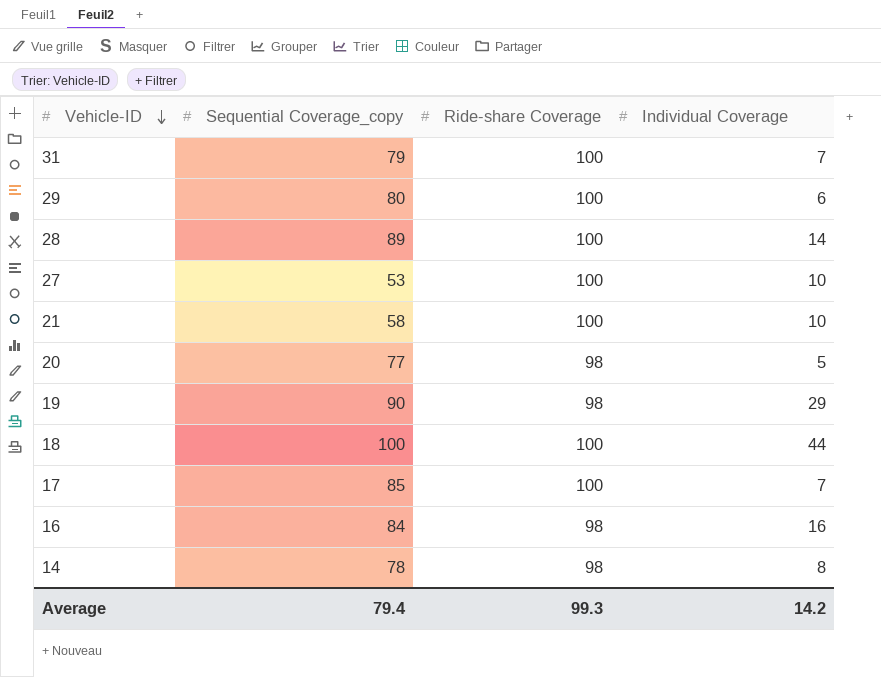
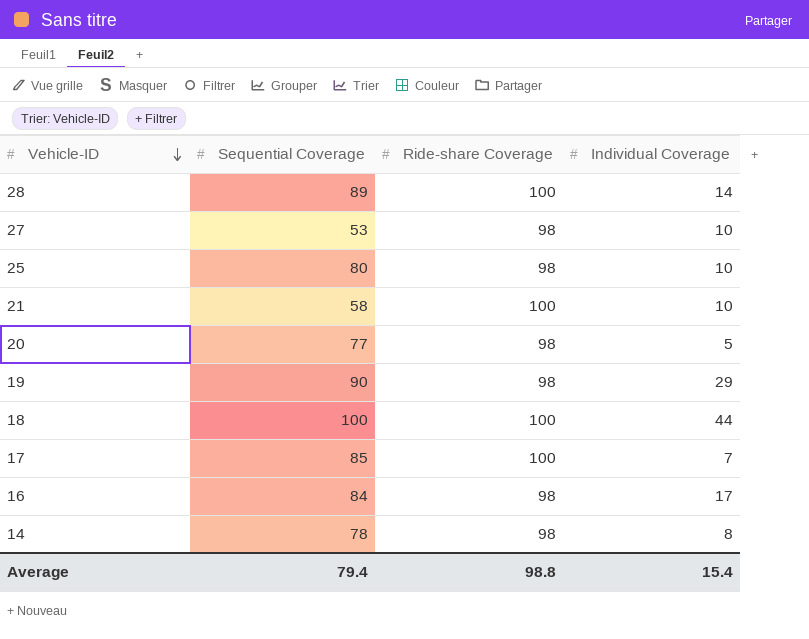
column name: Sequential Coverage_copy -> Sequential Coverage
row 31: 79 | 100 | 7 -> none
row 29: 80 | 100 | 6 -> none
27 | Ride-share Coverage: 100 -> 98
row 25: none -> 80 | 98 | 10
16 | Individual Coverage: 16 -> 17
Average | Ride-share Coverage: 99.3 -> 98.8
Average | Individual Coverage: 14.2 -> 15.4

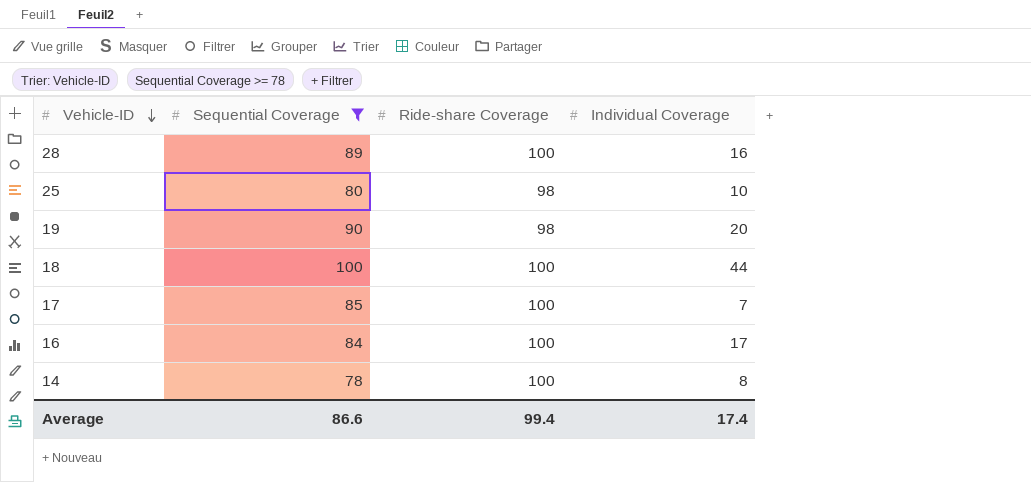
filter: none -> Sequential Coverage >= 78
28 | Individual Coverage: 14 -> 16
19 | Individual Coverage: 29 -> 20
16 | Ride-share Coverage: 98 -> 100
14 | Ride-share Coverage: 98 -> 100
Average | Sequential Coverage: 79.4 -> 86.6
Average | Ride-share Coverage: 98.8 -> 99.4
Average | Individual Coverage: 15.4 -> 17.4

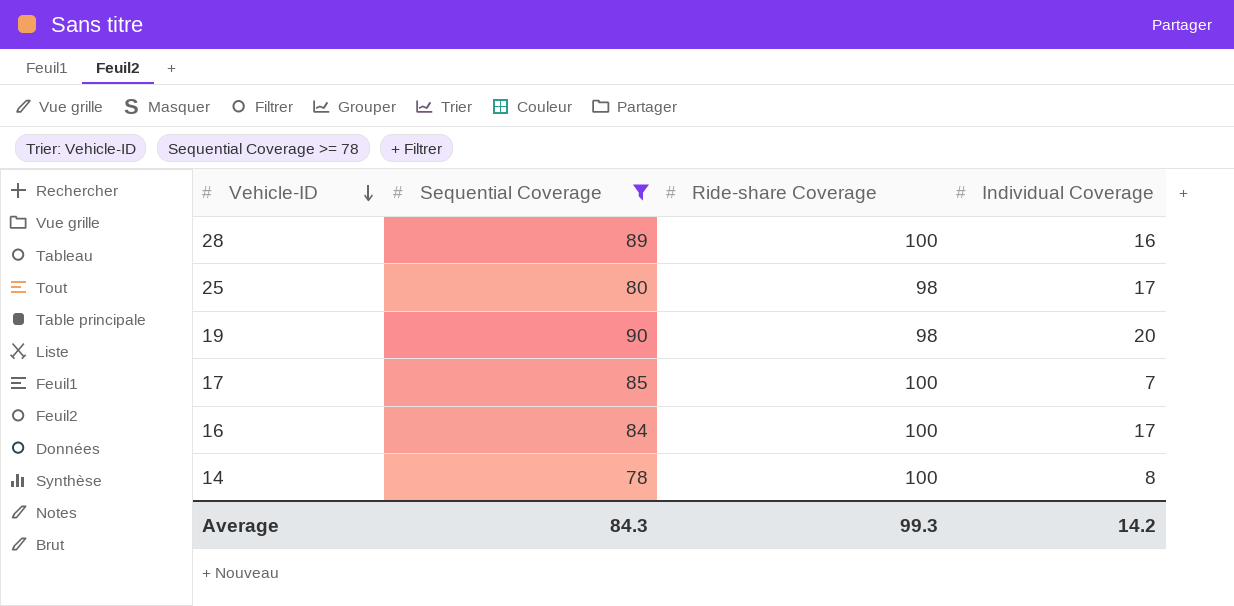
row 18: 100 | 100 | 44 -> none
25 | Individual Coverage: 10 -> 17
Average | Sequential Coverage: 86.6 -> 84.3
Average | Ride-share Coverage: 99.4 -> 99.3
Average | Individual Coverage: 17.4 -> 14.2

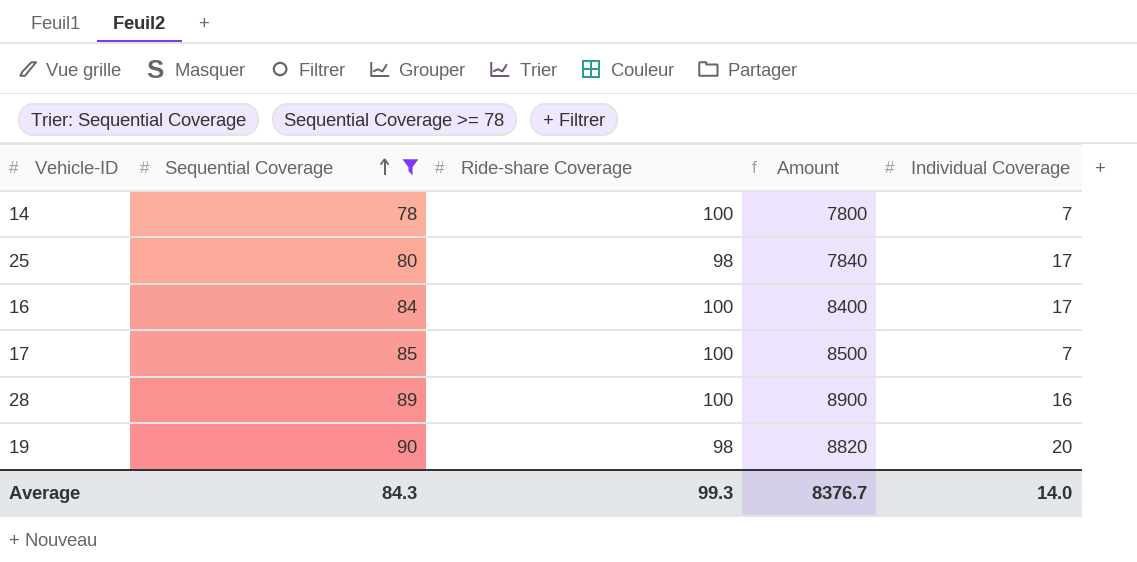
row order: Vehicle-ID descending -> Sequential Coverage ascending
column Amount | formula: none -> [Sequential Coverage] * [Ride-share Coverage]
14 | Individual Coverage: 8 -> 7
Average | Individual Coverage: 14.2 -> 14.0

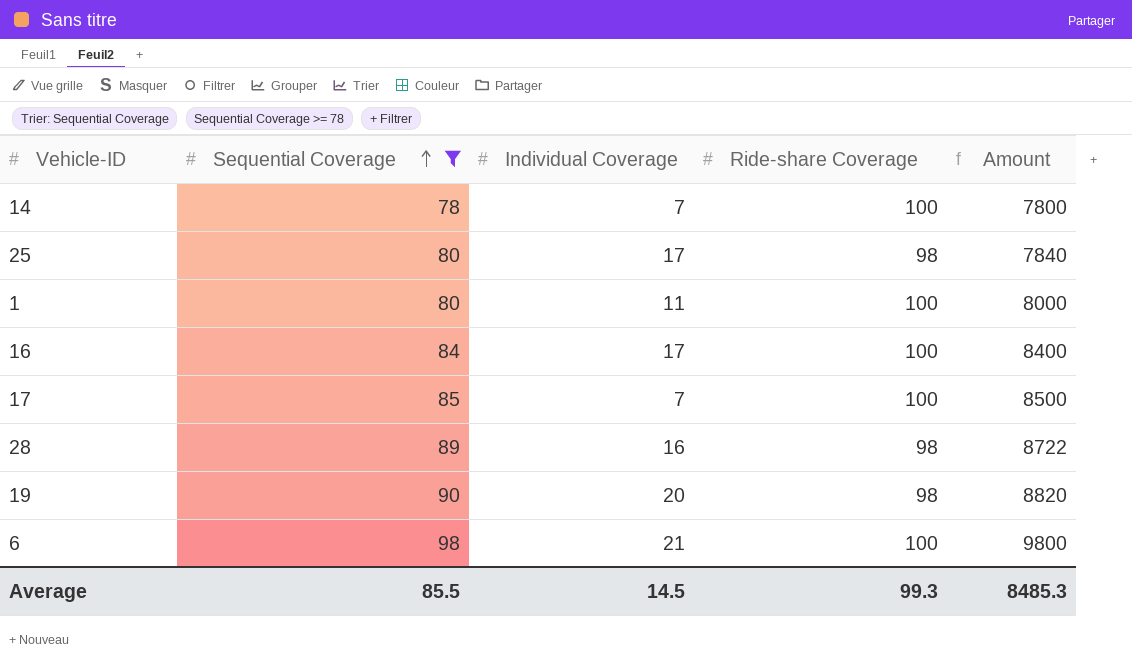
column Individual Coverage | position: 5 -> 3
row 1: none -> 80 | 11 | 100 | 8000
28 | Ride-share Coverage: 100 -> 98
28 | Amount: 8900 -> 8722
row 6: none -> 98 | 21 | 100 | 9800
Average | Sequential Coverage: 84.3 -> 85.5
Average | Individual Coverage: 14.0 -> 14.5
Average | Amount: 8376.7 -> 8485.3

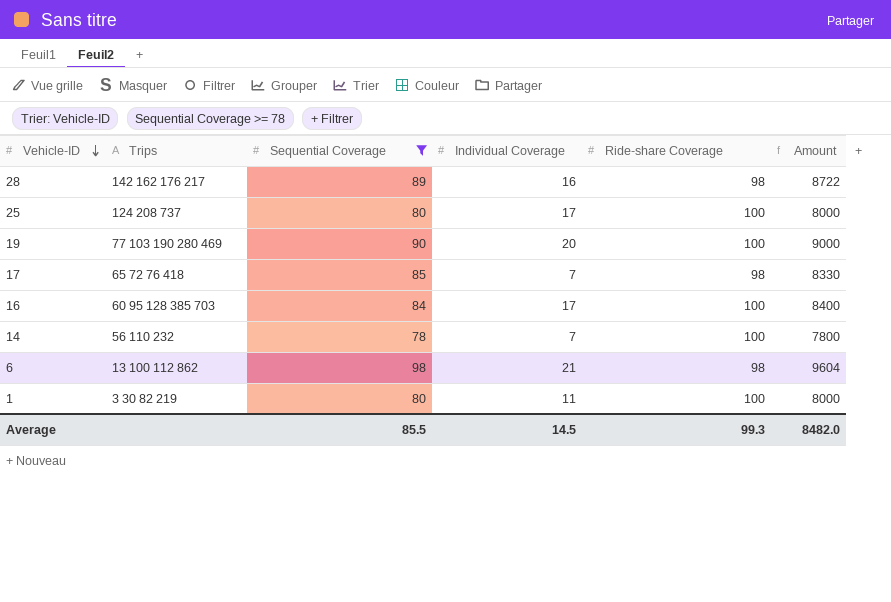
row order: Sequential Coverage ascending -> Vehicle-ID descending
column Trips | position: none -> 2
25 | Ride-share Coverage: 98 -> 100
25 | Amount: 7840 -> 8000
19 | Ride-share Coverage: 98 -> 100
19 | Amount: 8820 -> 9000
17 | Ride-share Coverage: 100 -> 98
17 | Amount: 8500 -> 8330
6 | Ride-share Coverage: 100 -> 98
6 | Amount: 9800 -> 9604
Average | Amount: 8485.3 -> 8482.0

